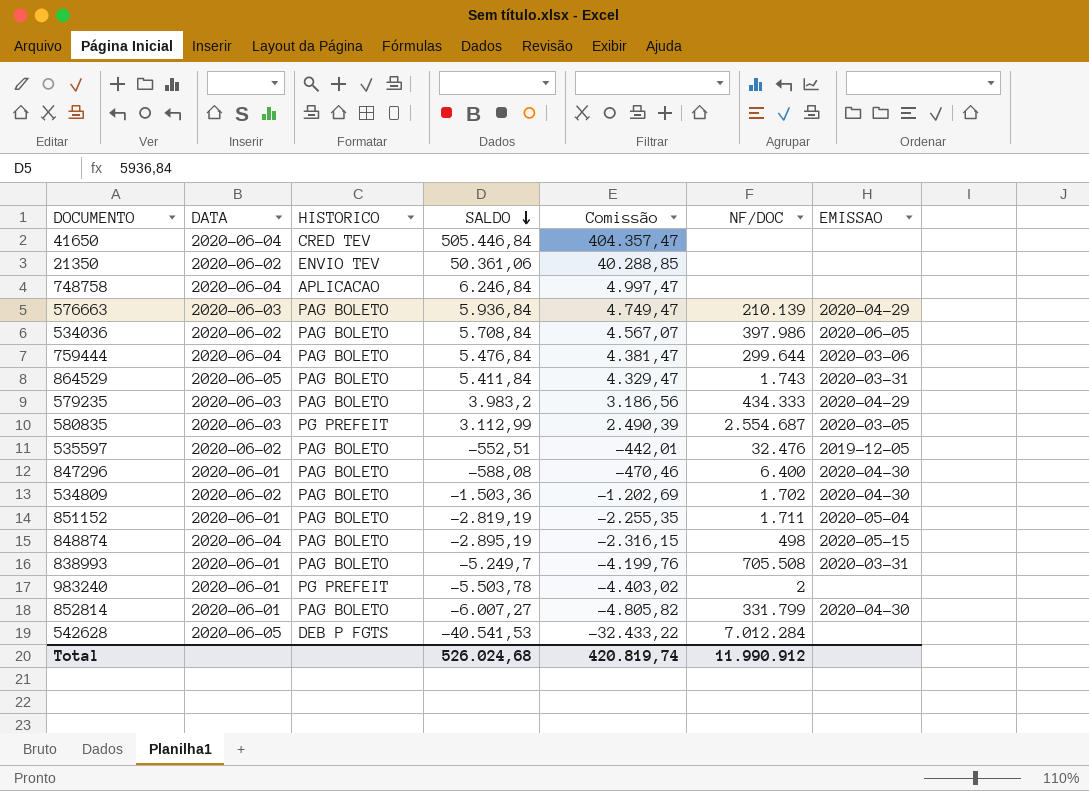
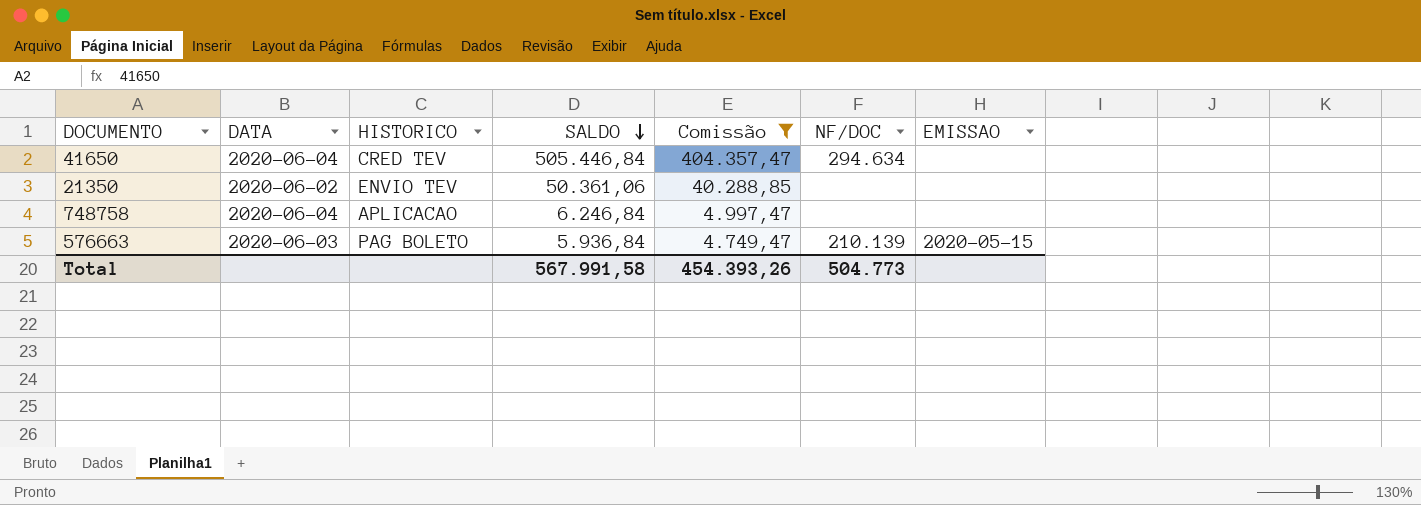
filter: none -> Comissão >= 4.749,47
41650 | NF/DOC: none -> 294.634
576663 | EMISSAO: 2020-04-29 -> 2020-05-15
Total | SALDO: 526.024,68 -> 567.991,58
Total | Comissão: 420.819,74 -> 454.393,26
Total | NF/DOC: 11.990.912 -> 504.773

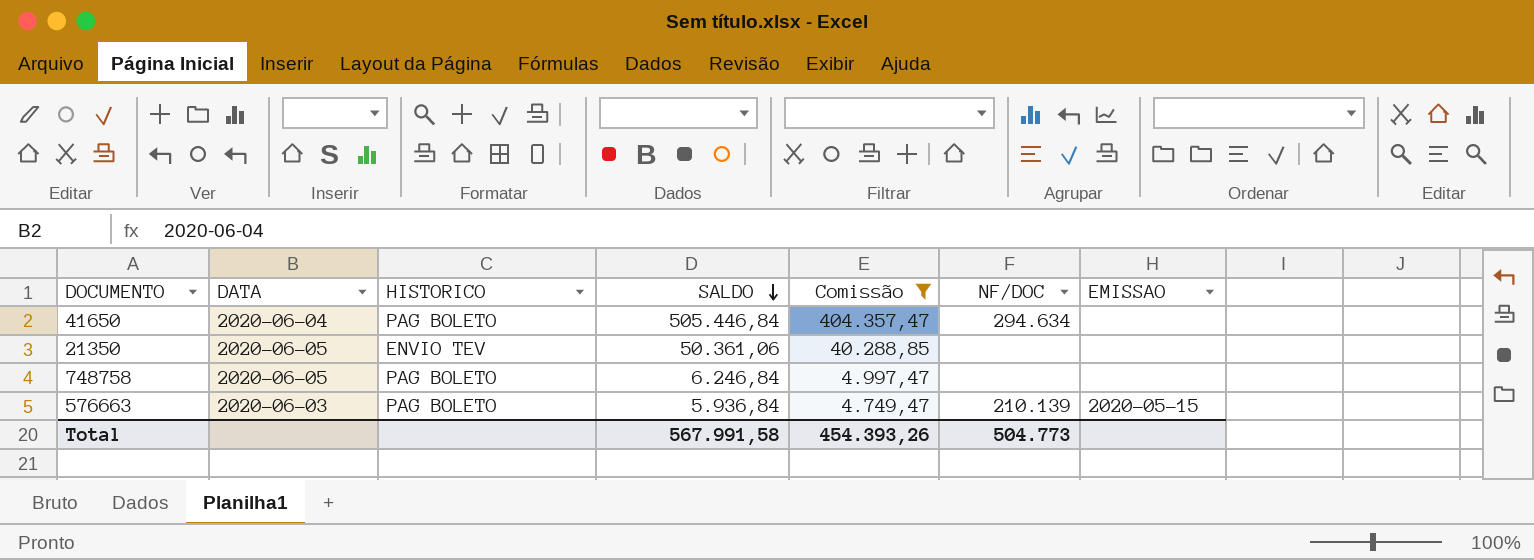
41650 | HISTORICO: CRED TEV -> PAG BOLETO
21350 | DATA: 2020-06-02 -> 2020-06-05
748758 | DATA: 2020-06-04 -> 2020-06-05
748758 | HISTORICO: APLICACAO -> PAG BOLETO

